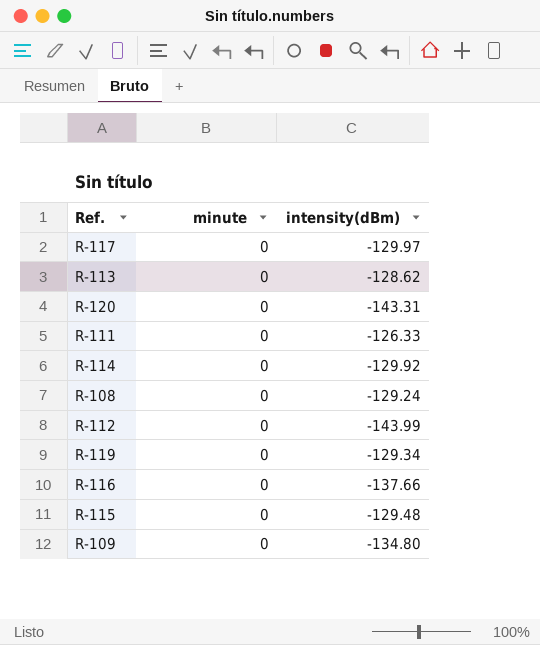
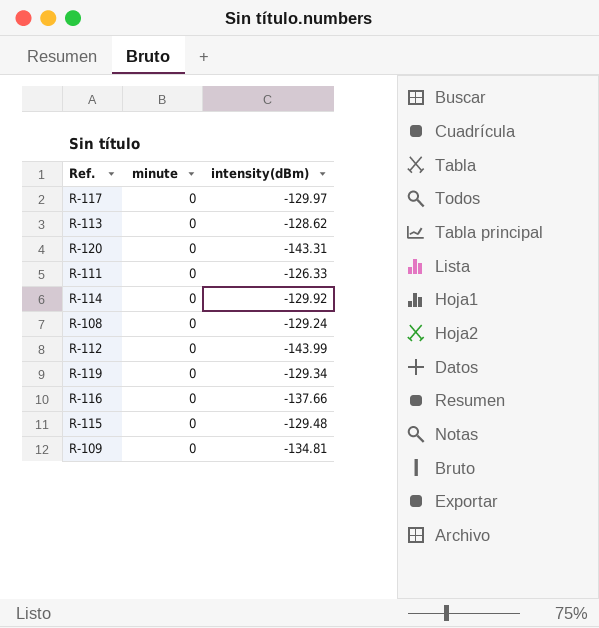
R-109 | intensity(dBm): -134.80 -> -134.81

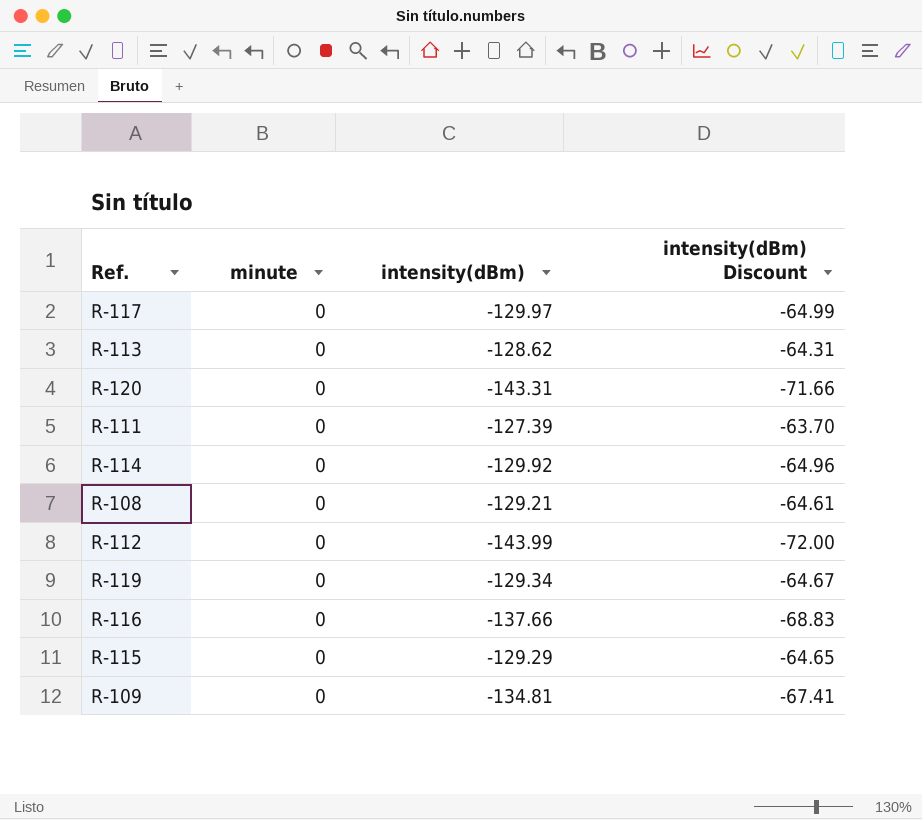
column intensity(dBm) Discount | formula: none -> [intensity(dBm)] * 0.5
R-111 | intensity(dBm): -126.33 -> -127.39
R-108 | intensity(dBm): -129.24 -> -129.21
R-115 | intensity(dBm): -129.48 -> -129.29

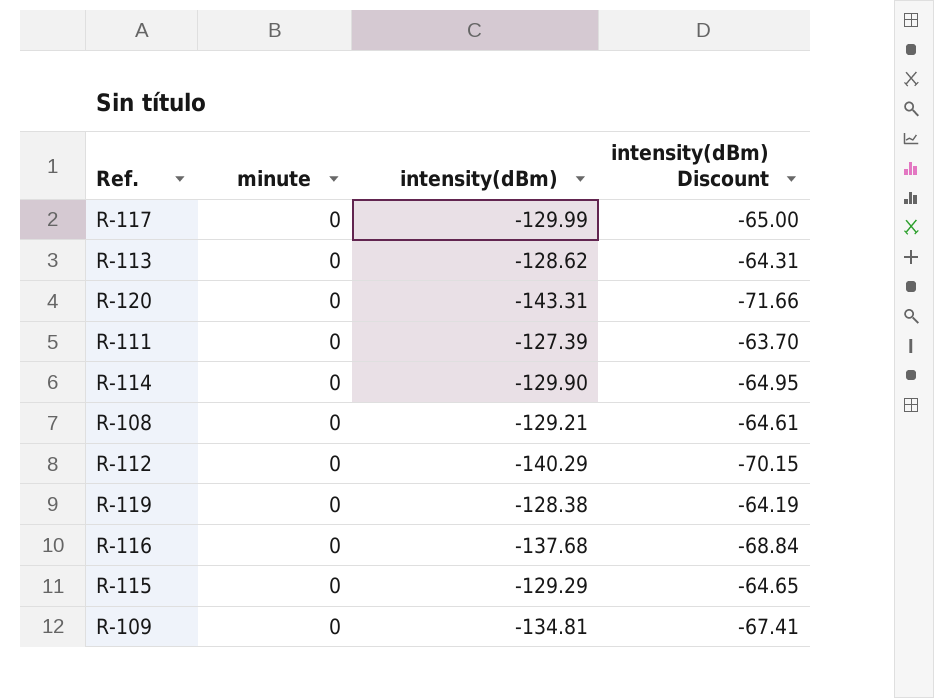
R-117 | intensity(dBm): -129.97 -> -129.99
R-117 | intensity(dBm) Discount: -64.99 -> -65.00
R-114 | intensity(dBm): -129.92 -> -129.90
R-114 | intensity(dBm) Discount: -64.96 -> -64.95
R-112 | intensity(dBm): -143.99 -> -140.29
R-112 | intensity(dBm) Discount: -72.00 -> -70.15
R-119 | intensity(dBm): -129.34 -> -128.38
R-119 | intensity(dBm) Discount: -64.67 -> -64.19
R-116 | intensity(dBm): -137.66 -> -137.68
R-116 | intensity(dBm) Discount: -68.83 -> -68.84

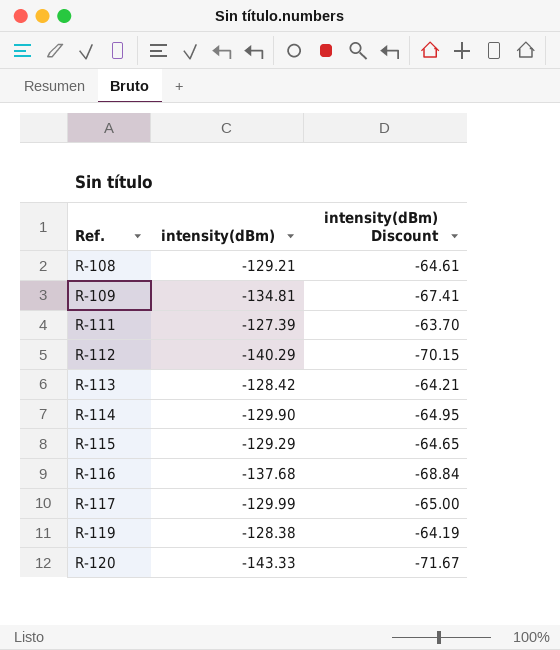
row order: none -> Ref. ascending
column minute | position: 2 -> none
R-113 | intensity(dBm): -128.62 -> -128.42
R-113 | intensity(dBm) Discount: -64.31 -> -64.21
R-120 | intensity(dBm): -143.31 -> -143.33
R-120 | intensity(dBm) Discount: -71.66 -> -71.67

